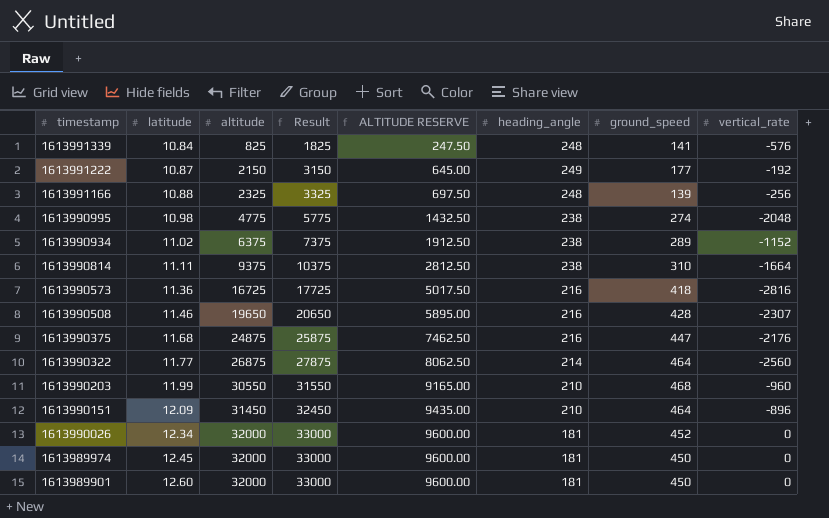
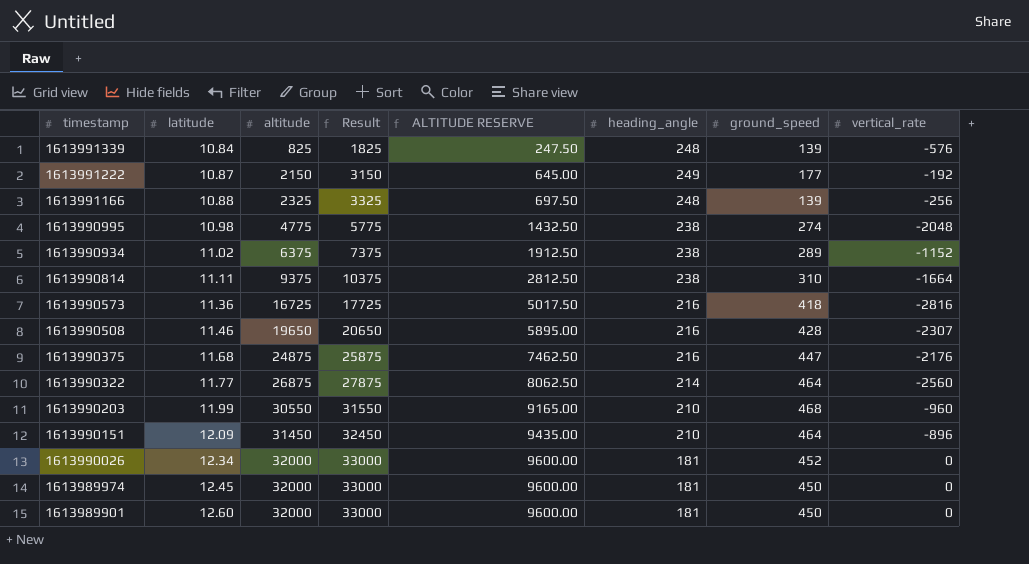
1613991339 | ground_speed: 141 -> 139

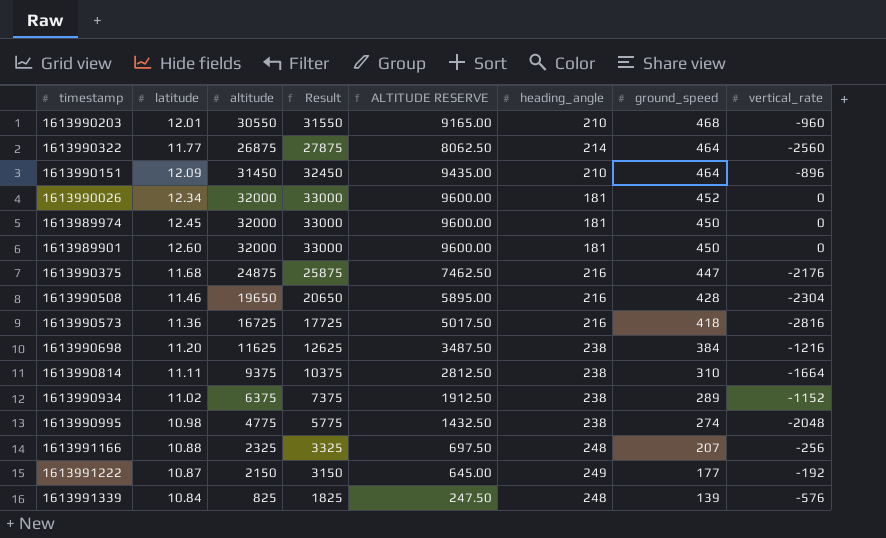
row order: timestamp descending -> ground_speed descending
1613990203 | latitude: 11.99 -> 12.01
1613990508 | vertical_rate: -2307 -> -2304
row 1613990698: none -> 11.20 | 11625 | 12625 | 3487.50 | 238 | 384 | -1216
1613991166 | ground_speed: 139 -> 207

